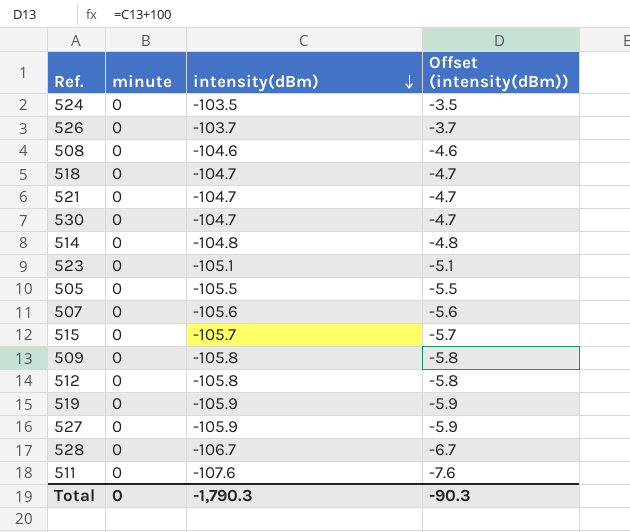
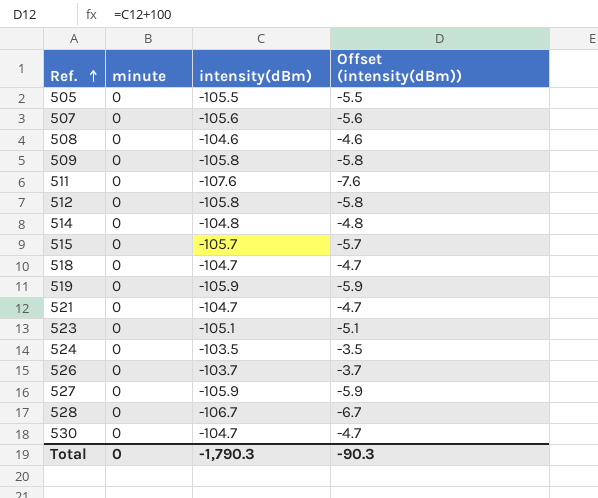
row order: intensity(dBm) descending -> Ref. ascending

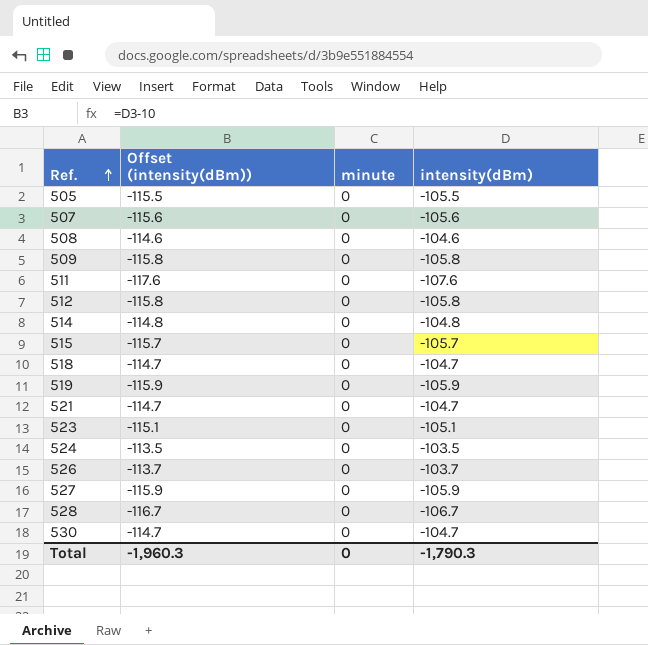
column Offset (intensity(dBm)) | formula: [intensity(dBm)] + 100 -> [intensity(dBm)] - 10
column Offset (intensity(dBm)) | position: 4 -> 2
Total | Offset (intensity(dBm)): -90.3 -> -1,960.3

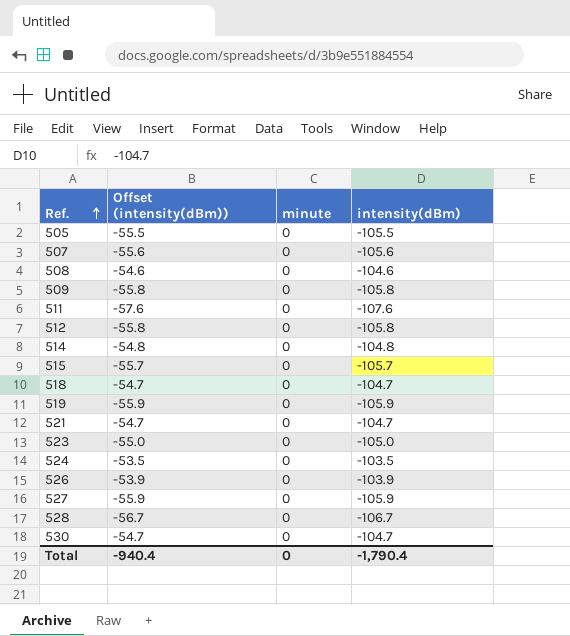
column Offset (intensity(dBm)) | formula: [intensity(dBm)] - 10 -> [intensity(dBm)] + 50
523 | intensity(dBm): -105.1 -> -105.0
526 | intensity(dBm): -103.7 -> -103.9
Total | Offset (intensity(dBm)): -1,960.3 -> -940.4
Total | intensity(dBm): -1,790.3 -> -1,790.4

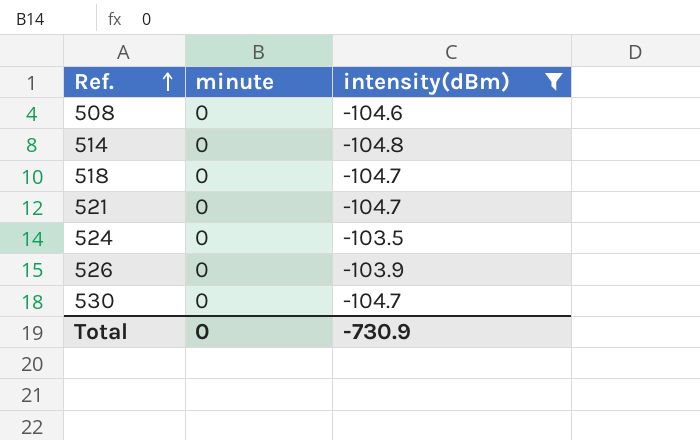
filter: none -> intensity(dBm) >= -104.8
column Offset (intensity(dBm)) | formula: [intensity(dBm)] + 50 -> none
Total | intensity(dBm): -1,790.4 -> -730.9

